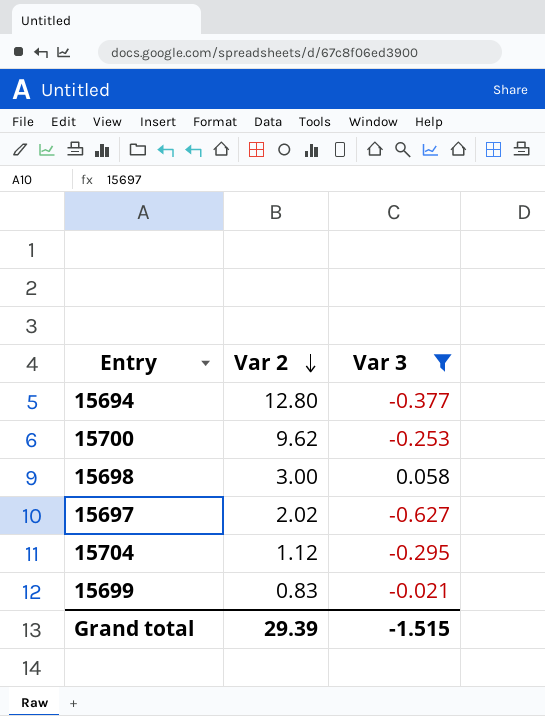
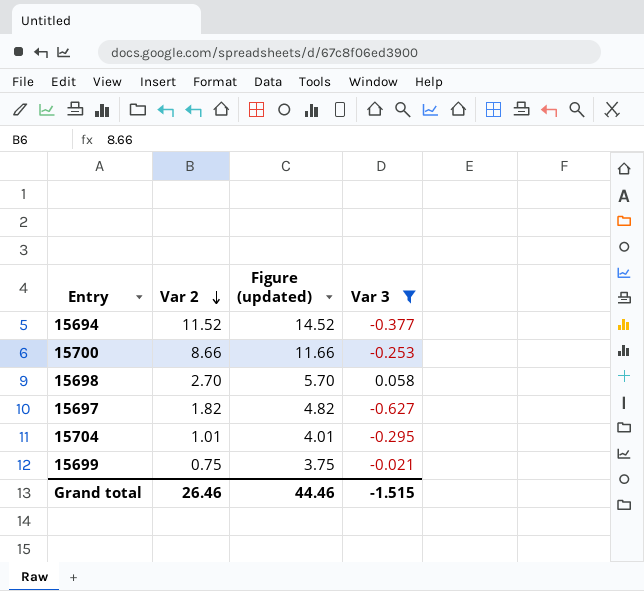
column Figure (updated) | formula: none -> [Var 2] + 3
15694 | Var 2: 12.80 -> 11.52
15700 | Var 2: 9.62 -> 8.66
15698 | Var 2: 3.00 -> 2.70
15697 | Var 2: 2.02 -> 1.82
15704 | Var 2: 1.12 -> 1.01
15699 | Var 2: 0.83 -> 0.75
Grand total | Var 2: 29.39 -> 26.46

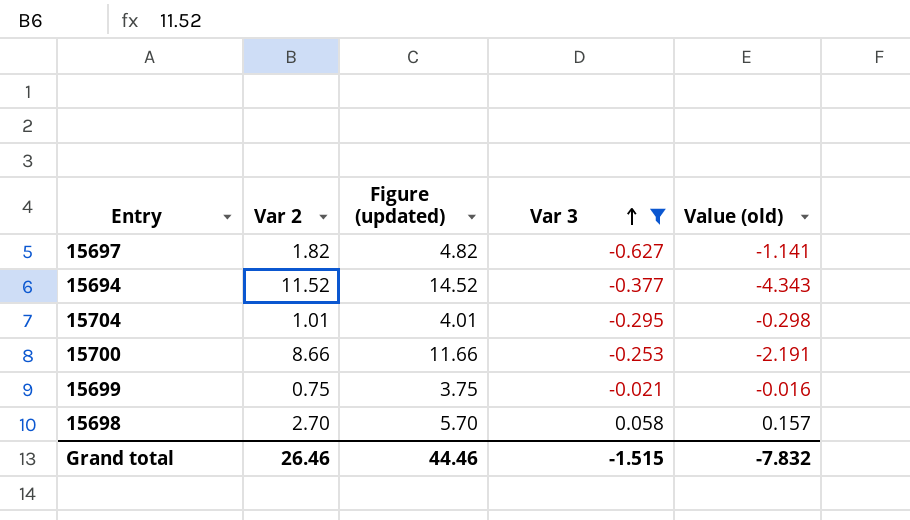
row order: Var 2 descending -> Var 3 ascending
column Value (old) | formula: none -> [Var 2] * [Var 3]

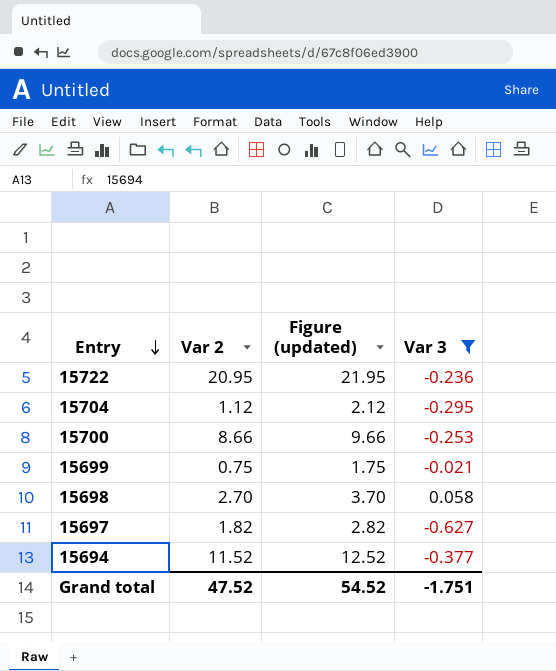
row order: Var 3 ascending -> Entry descending
column Value (old) | formula: [Var 2] * [Var 3] -> none
column Figure (updated) | formula: [Var 2] + 3 -> [Var 2] + 1
row 15722: none -> 20.95 | 21.95 | -0.236
15704 | Var 2: 1.01 -> 1.12
Grand total | Var 2: 26.46 -> 47.52
Grand total | Figure (updated): 44.46 -> 54.52
Grand total | Var 3: -1.515 -> -1.751

